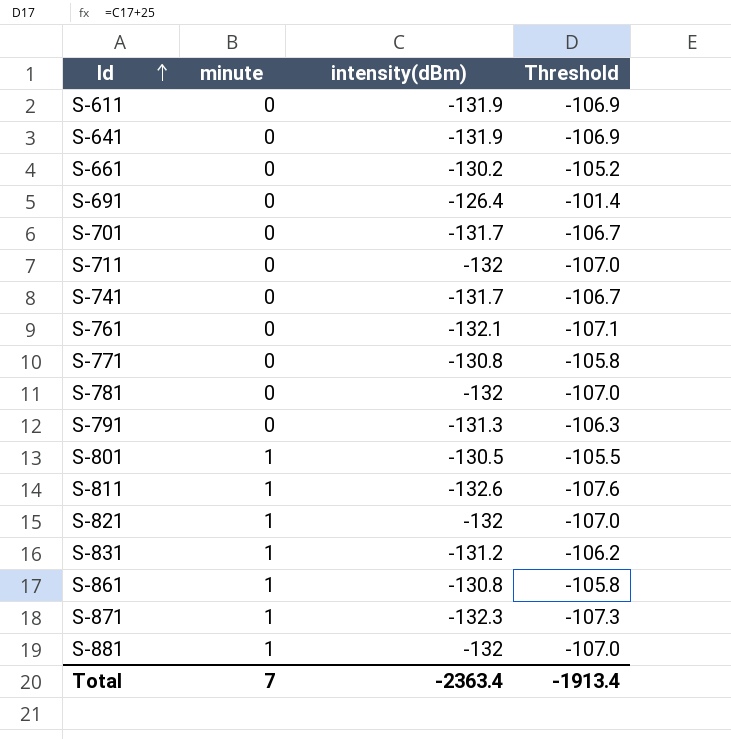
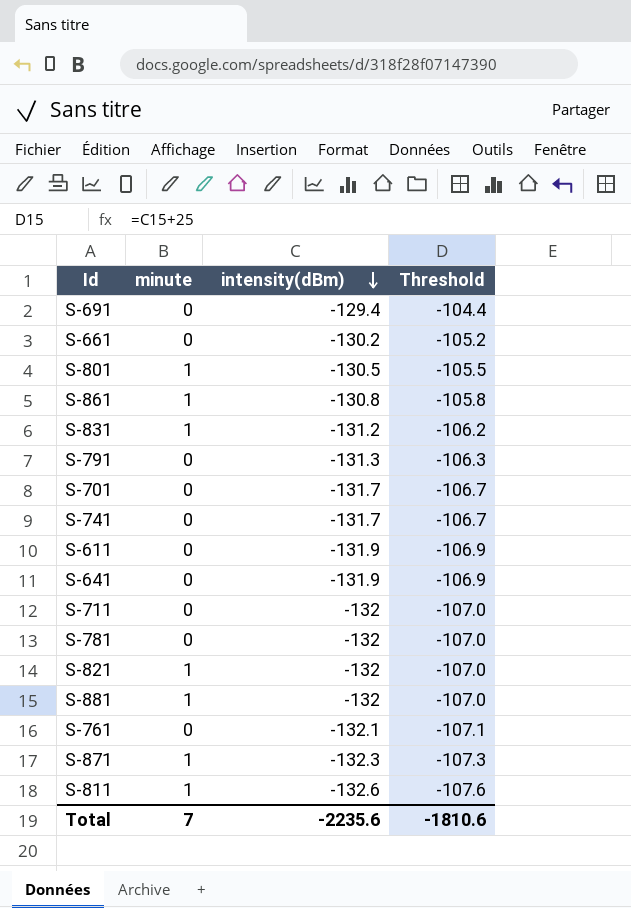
row order: Id ascending -> intensity(dBm) descending
row S-771: 0 | -130.8 | -105.8 -> none
S-691 | intensity(dBm): -126.4 -> -129.4
S-691 | Threshold: -101.4 -> -104.4
Total | intensity(dBm): -2363.4 -> -2235.6
Total | Threshold: -1913.4 -> -1810.6

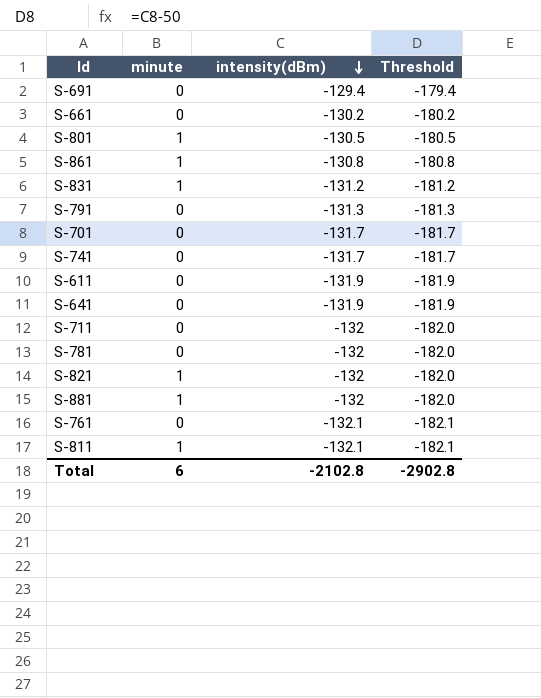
column Threshold | formula: [intensity(dBm)] + 25 -> [intensity(dBm)] - 50
row S-871: 1 | -132.3 | -107.3 -> none
S-811 | intensity(dBm): -132.6 -> -132.1
Total | minute: 7 -> 6
Total | intensity(dBm): -2235.6 -> -2102.8
Total | Threshold: -1810.6 -> -2902.8

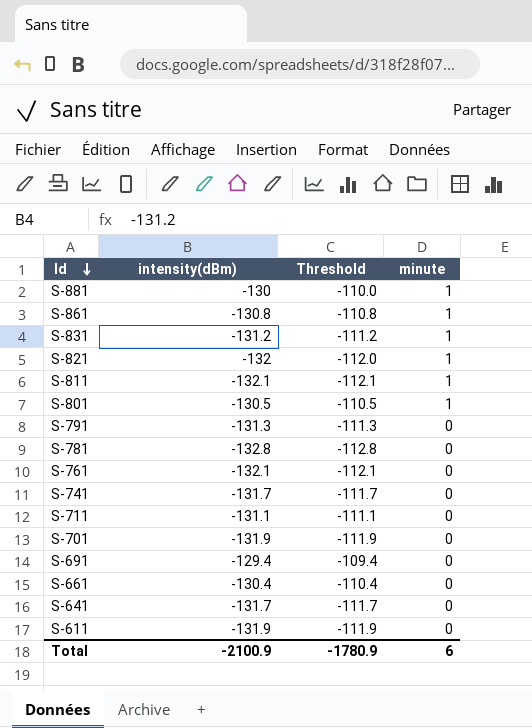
row order: intensity(dBm) descending -> Id descending
column Threshold | formula: [intensity(dBm)] - 50 -> [intensity(dBm)] + 20
column minute | position: 2 -> 4
S-881 | intensity(dBm): -132 -> -130
S-781 | intensity(dBm): -132 -> -132.8
S-711 | intensity(dBm): -132 -> -131.1
S-701 | intensity(dBm): -131.7 -> -131.9
S-661 | intensity(dBm): -130.2 -> -130.4
S-641 | intensity(dBm): -131.9 -> -131.7
Total | intensity(dBm): -2102.8 -> -2100.9
Total | Threshold: -2902.8 -> -1780.9

